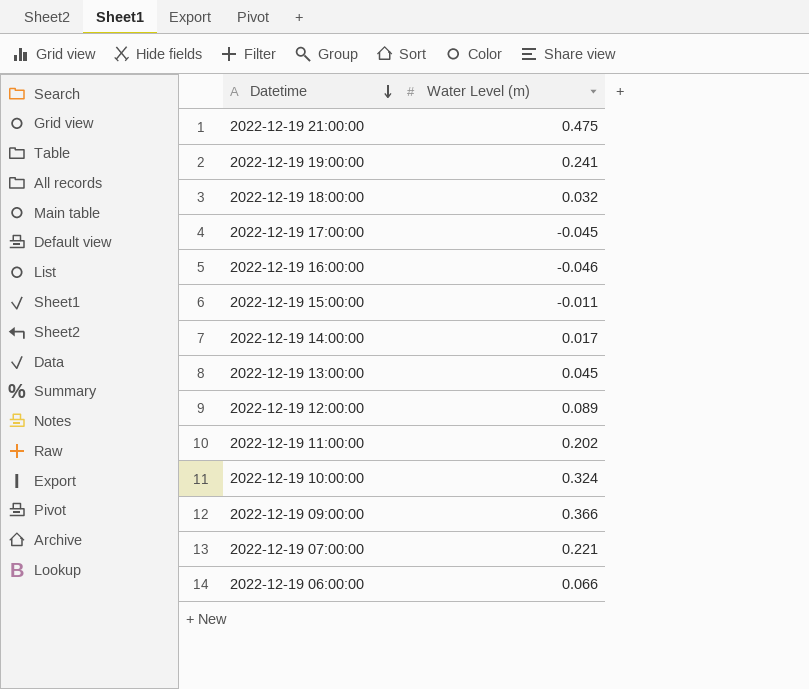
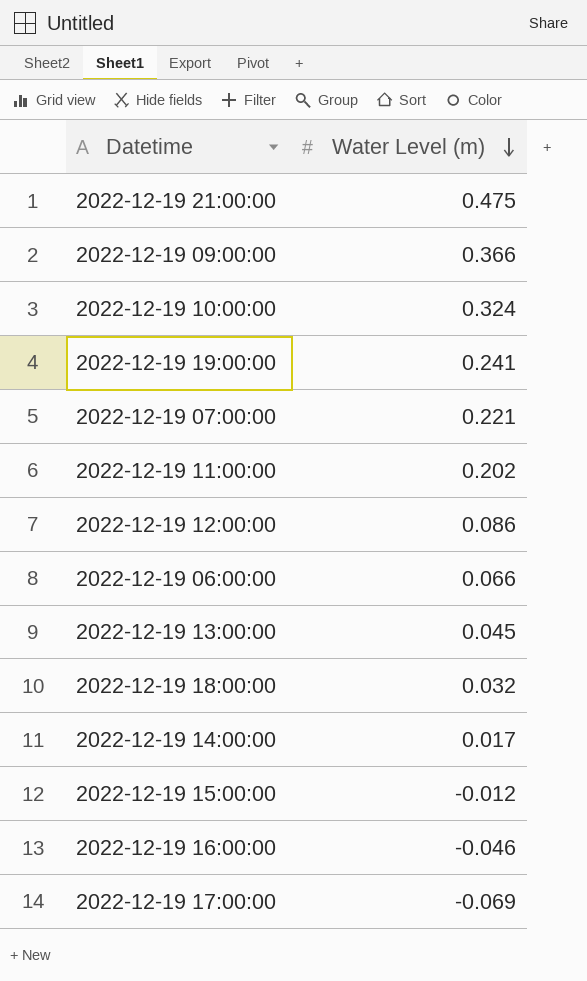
row order: Datetime descending -> Water Level (m) descending
2022-12-19 12:00:00 | Water Level (m): 0.089 -> 0.086
2022-12-19 15:00:00 | Water Level (m): -0.011 -> -0.012
2022-12-19 17:00:00 | Water Level (m): -0.045 -> -0.069

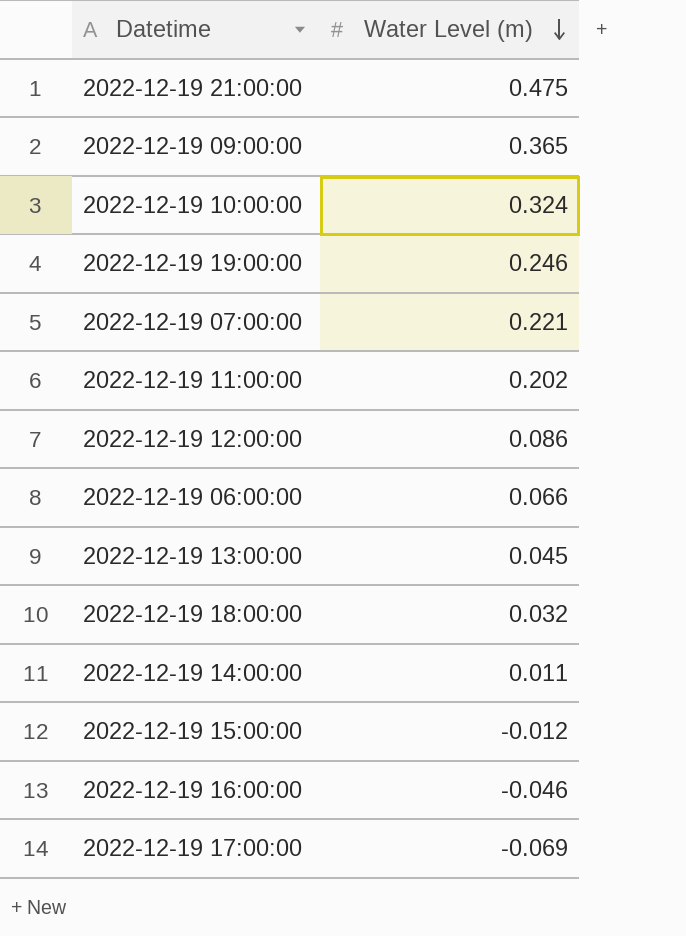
2022-12-19 09:00:00 | Water Level (m): 0.366 -> 0.365
2022-12-19 19:00:00 | Water Level (m): 0.241 -> 0.246
2022-12-19 14:00:00 | Water Level (m): 0.017 -> 0.011

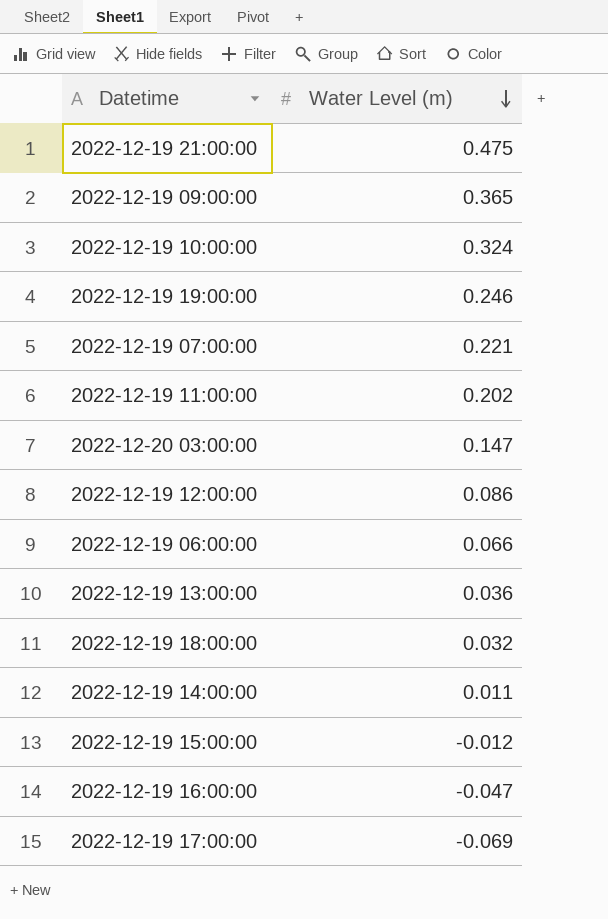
row 2022-12-20 03:00:00: none -> 0.147
2022-12-19 13:00:00 | Water Level (m): 0.045 -> 0.036
2022-12-19 16:00:00 | Water Level (m): -0.046 -> -0.047

